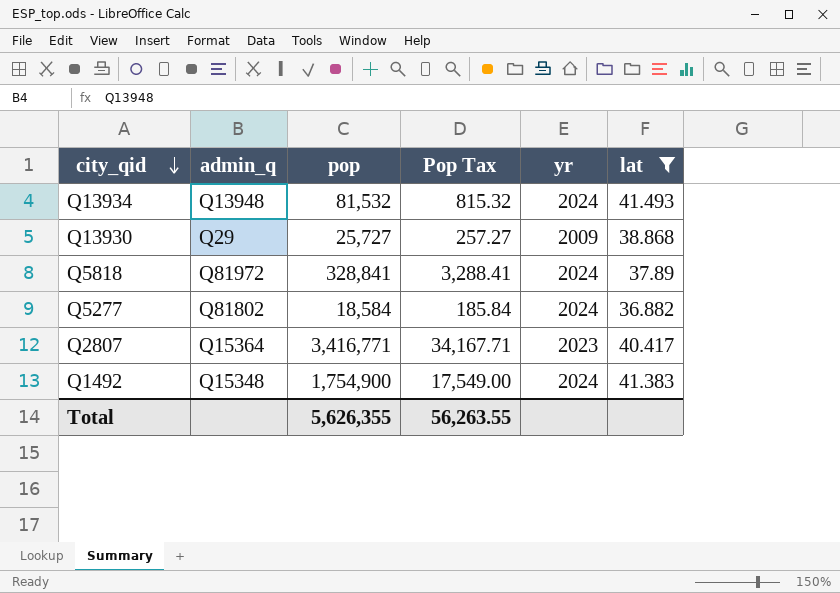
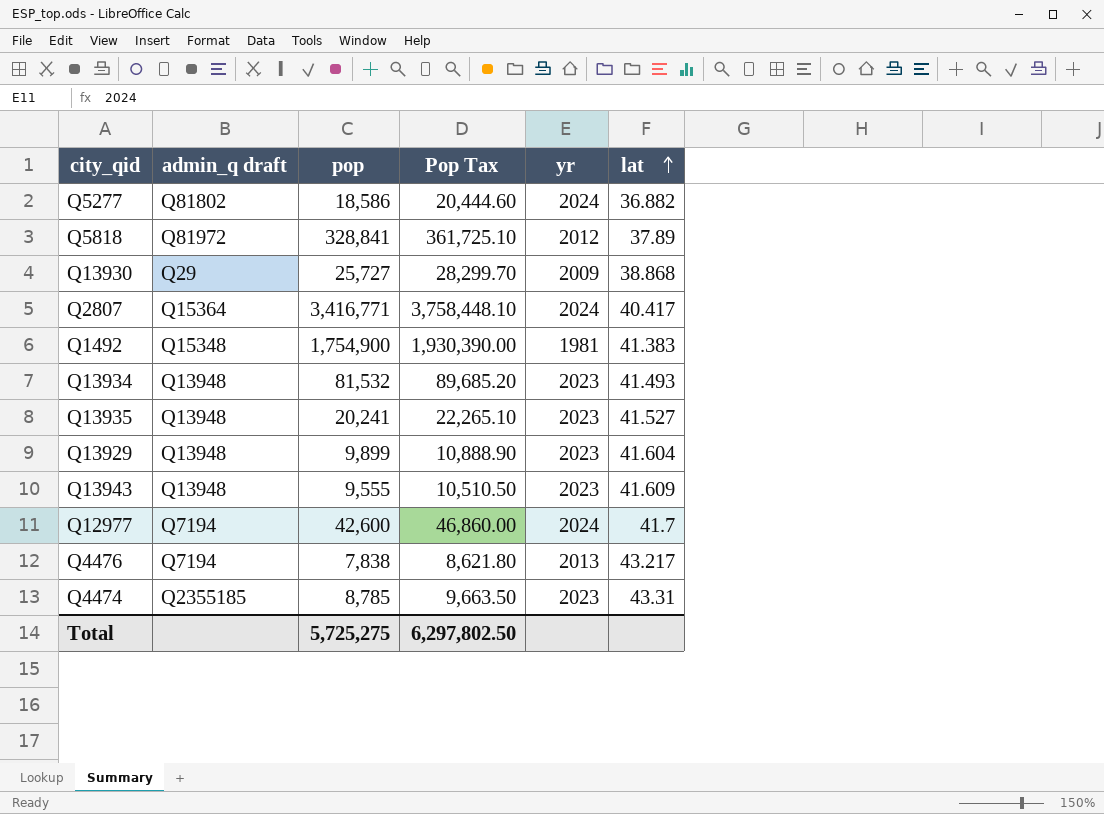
filter: lat <= 41.493 -> none
row order: city_qid descending -> lat ascending
column name: admin_q -> admin_q draft
column Pop Tax | formula: [pop] * 0.01 -> [pop] * 1.1
Q5277 | pop: 18,584 -> 18,586
Q5818 | yr: 2024 -> 2012
Q2807 | yr: 2023 -> 2024
Q1492 | yr: 2024 -> 1981
Q13934 | yr: 2024 -> 2023
Total | pop: 5,626,355 -> 5,725,275
Total | Pop Tax: 56,263.55 -> 6,297,802.50

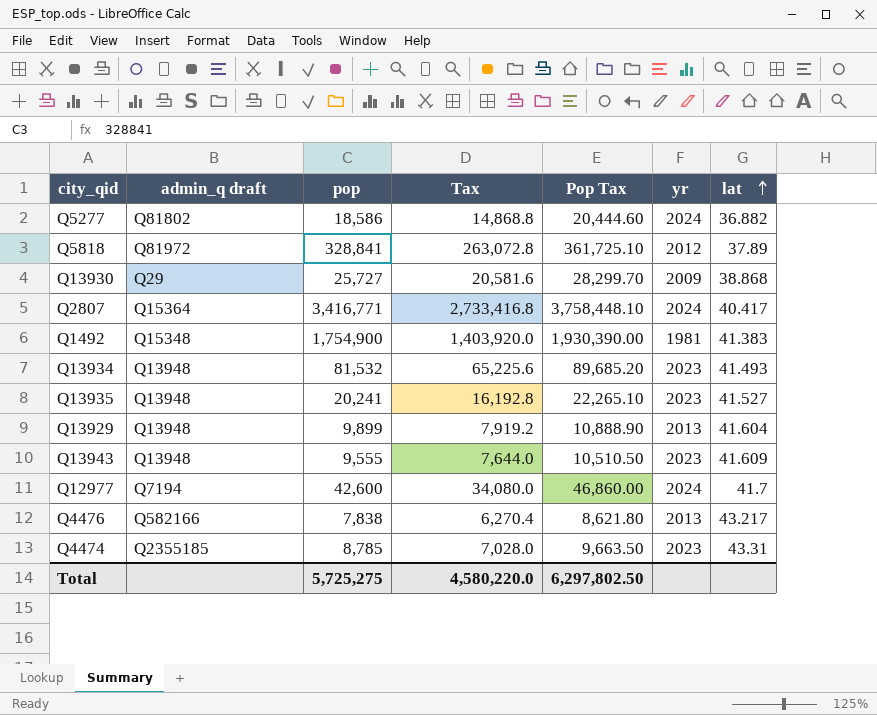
column Tax | formula: none -> [pop] * 0.8
Q13929 | yr: 2023 -> 2013
Q4476 | admin_q draft: Q7194 -> Q582166

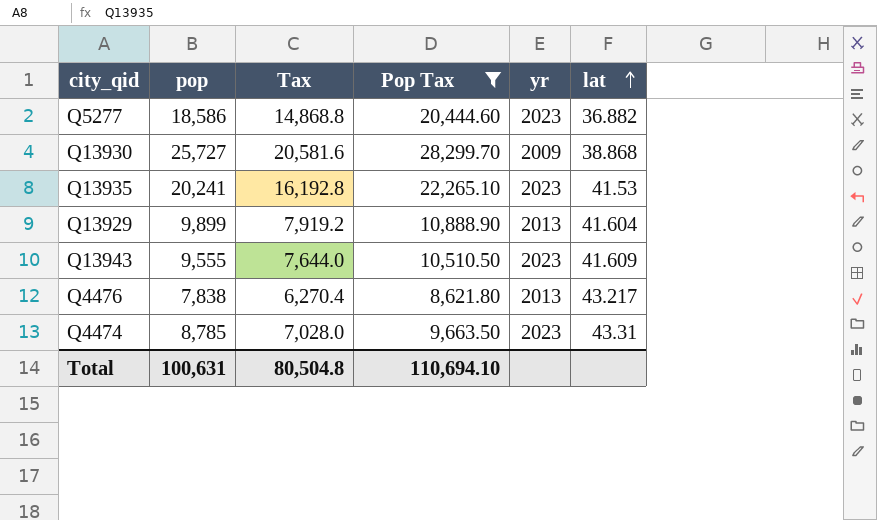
filter: none -> Pop Tax <= 28,299.70
column admin_q draft | position: 2 -> none
Q5277 | yr: 2024 -> 2023
Q13935 | lat: 41.527 -> 41.53
Total | pop: 5,725,275 -> 100,631
Total | Tax: 4,580,220.0 -> 80,504.8
Total | Pop Tax: 6,297,802.50 -> 110,694.10

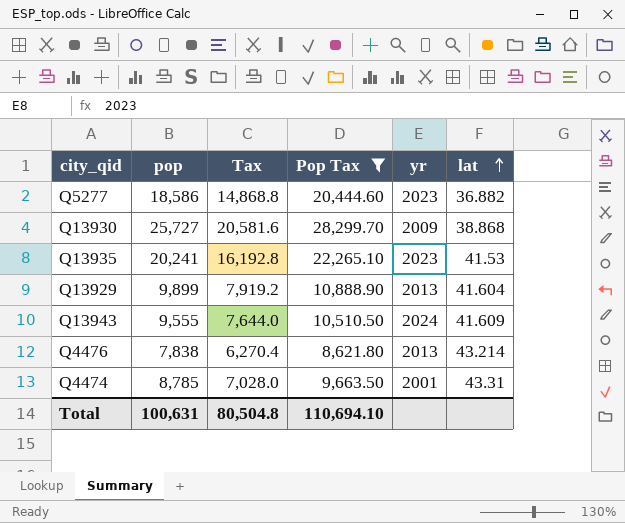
Q13943 | yr: 2023 -> 2024
Q4476 | lat: 43.217 -> 43.214
Q4474 | yr: 2023 -> 2001

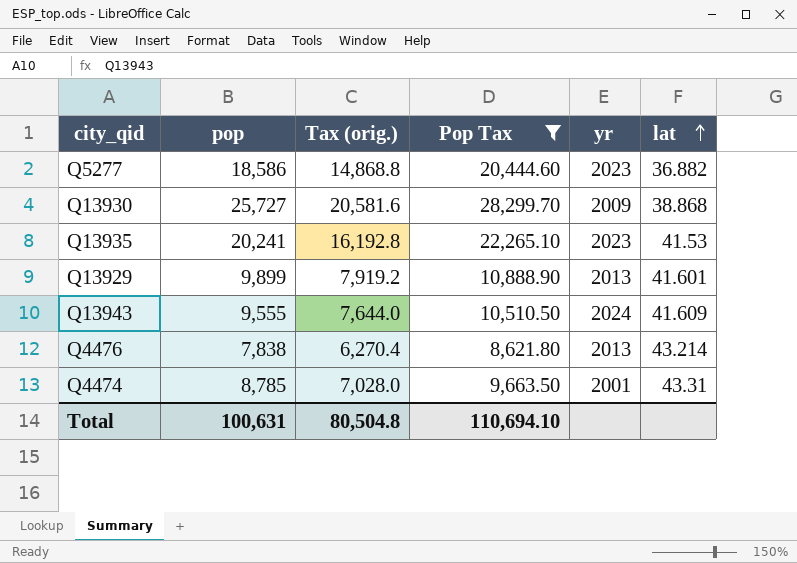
column name: Tax -> Tax (orig.)
Q13929 | lat: 41.604 -> 41.601

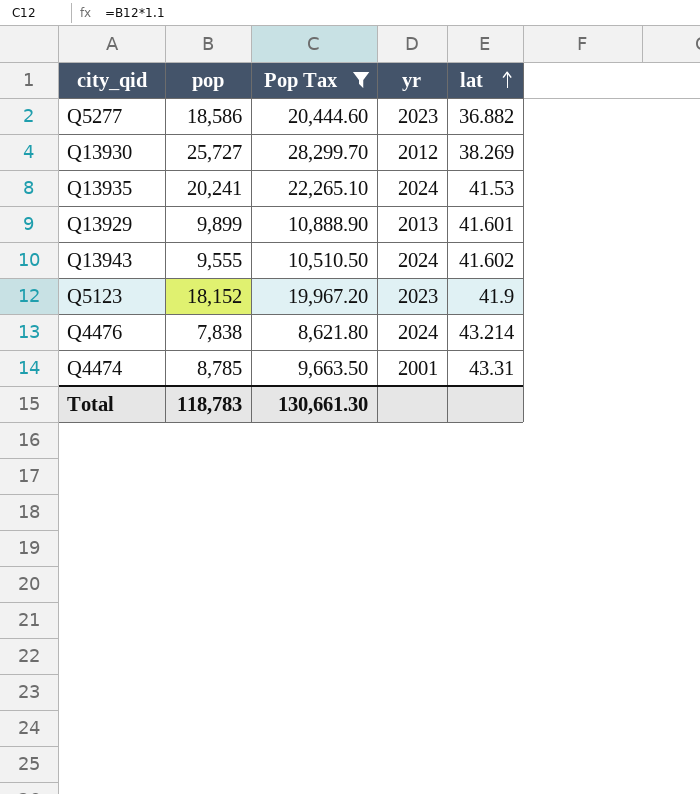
column Tax (orig.) | formula: [pop] * 0.8 -> none
Q13930 | yr: 2009 -> 2012
Q13930 | lat: 38.868 -> 38.269
Q13935 | yr: 2023 -> 2024
Q13943 | lat: 41.609 -> 41.602
row Q5123: none -> 18,152 | 19,967.20 | 2023 | 41.9
Q4476 | yr: 2013 -> 2024
Total | pop: 100,631 -> 118,783
Total | Pop Tax: 110,694.10 -> 130,661.30

